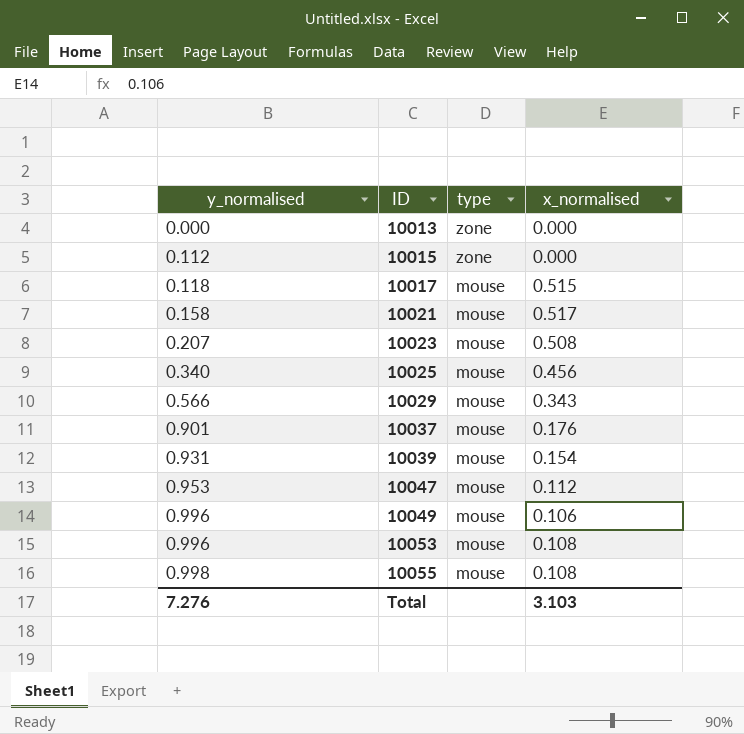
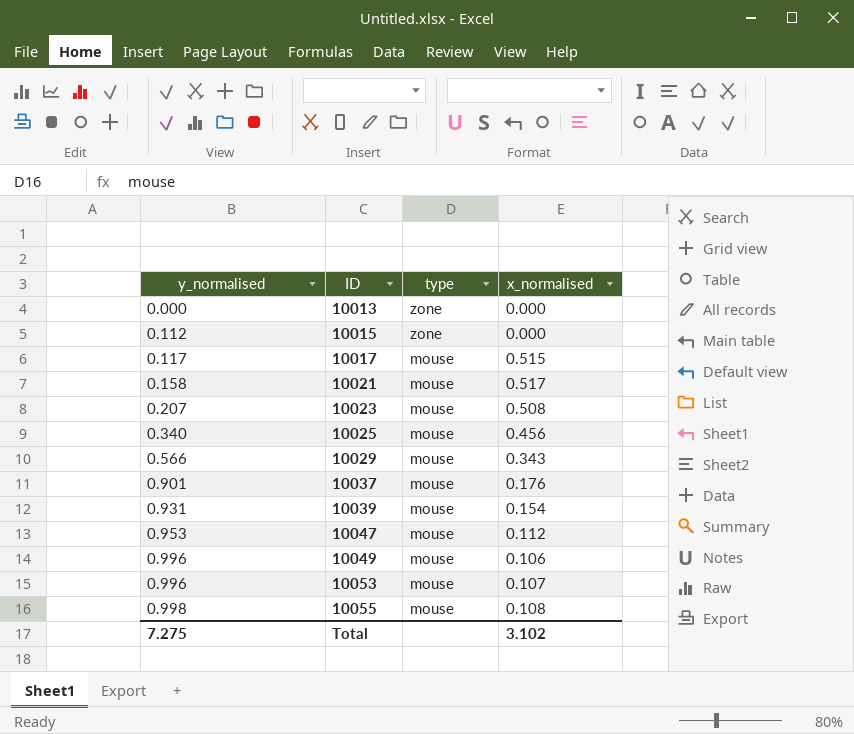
10017 | y_normalised: 0.118 -> 0.117
10053 | x_normalised: 0.108 -> 0.107
Total | y_normalised: 7.276 -> 7.275
Total | x_normalised: 3.103 -> 3.102

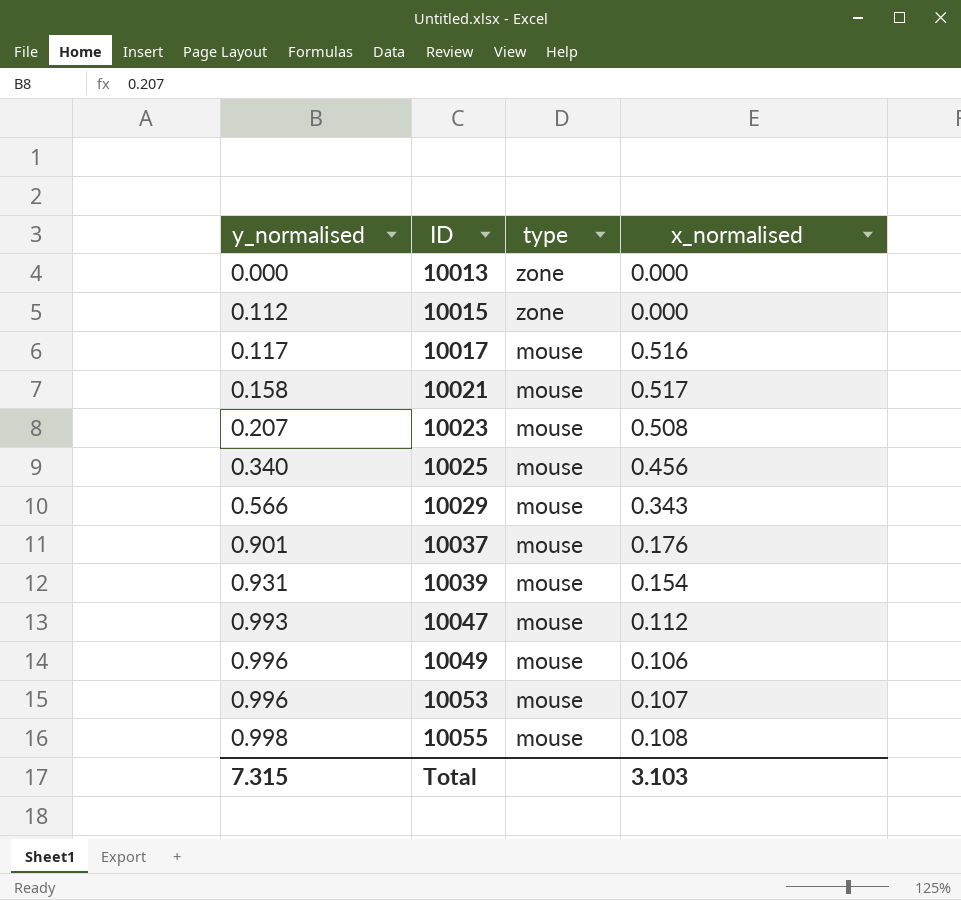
10017 | x_normalised: 0.515 -> 0.516
10047 | y_normalised: 0.953 -> 0.993
Total | y_normalised: 7.275 -> 7.315
Total | x_normalised: 3.102 -> 3.103

